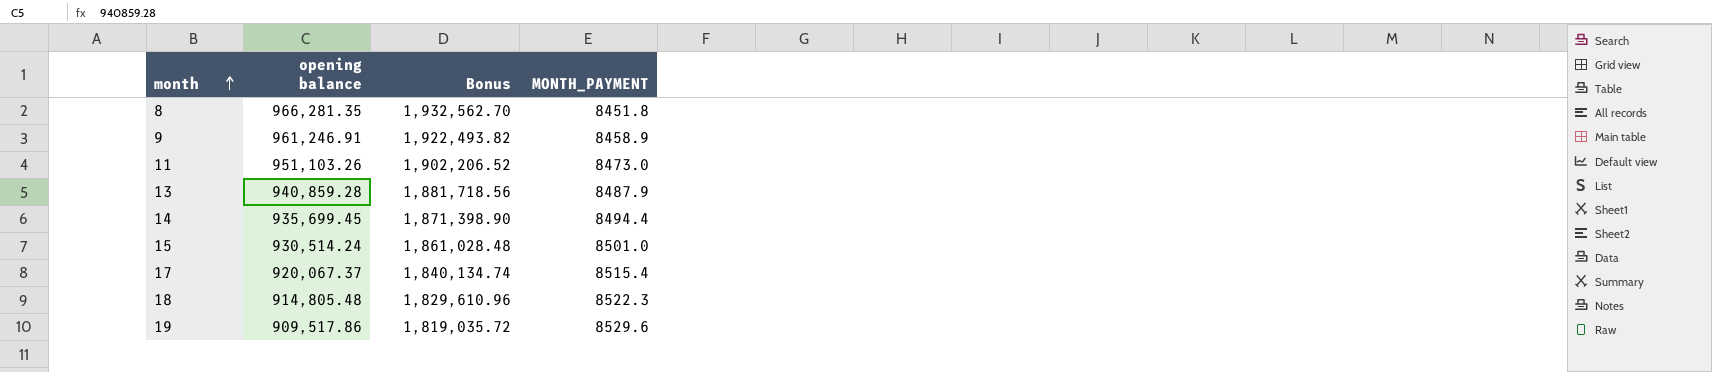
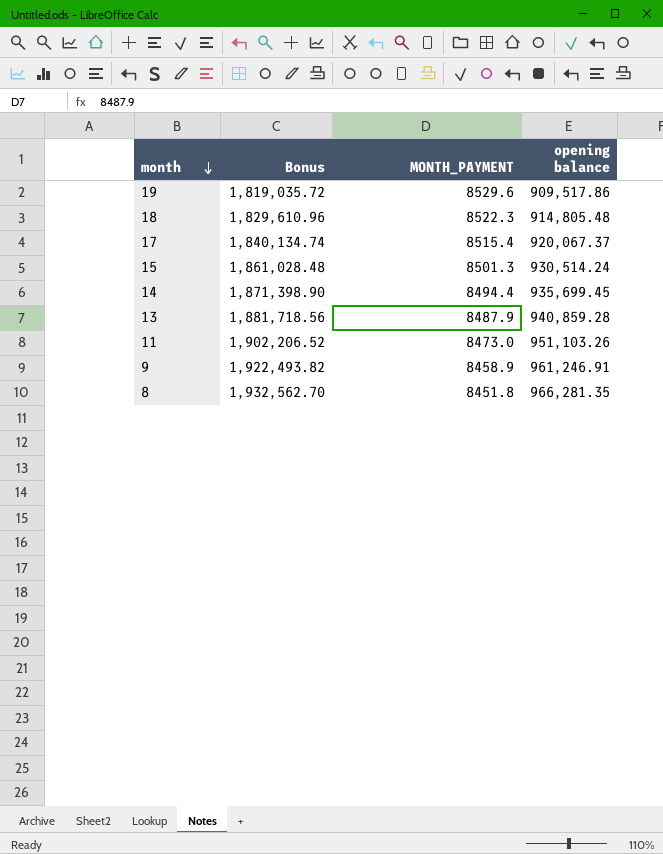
row order: month ascending -> month descending
column opening balance | position: 2 -> 4
15 | MONTH_PAYMENT: 8501.0 -> 8501.3

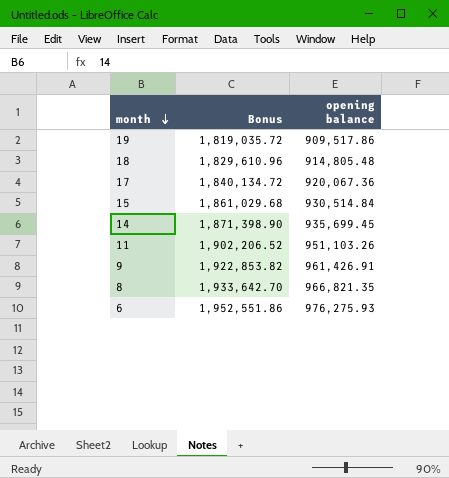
column MONTH_PAYMENT | position: 3 -> none
row 13: 1,881,718.56 | 8487.9 | 940,859.28 -> none
17 | Bonus: 1,840,134.74 -> 1,840,134.72
17 | opening balance: 920,067.37 -> 920,067.36
15 | Bonus: 1,861,028.48 -> 1,861,029.68
15 | opening balance: 930,514.24 -> 930,514.84
9 | Bonus: 1,922,493.82 -> 1,922,853.82
9 | opening balance: 961,246.91 -> 961,426.91
8 | Bonus: 1,932,562.70 -> 1,933,642.70
8 | opening balance: 966,281.35 -> 966,821.35
row 6: none -> 1,952,551.86 | 976,275.93

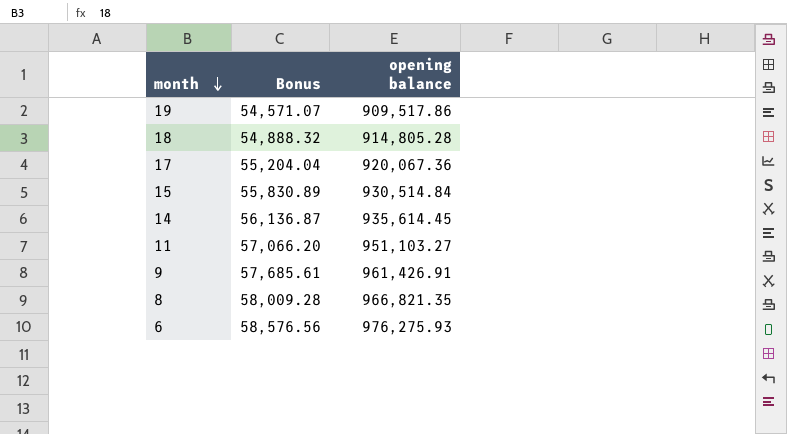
column Bonus | formula: [opening balance] * 2 -> [opening balance] * 0.06
18 | opening balance: 914,805.48 -> 914,805.28
14 | opening balance: 935,699.45 -> 935,614.45
11 | opening balance: 951,103.26 -> 951,103.27

